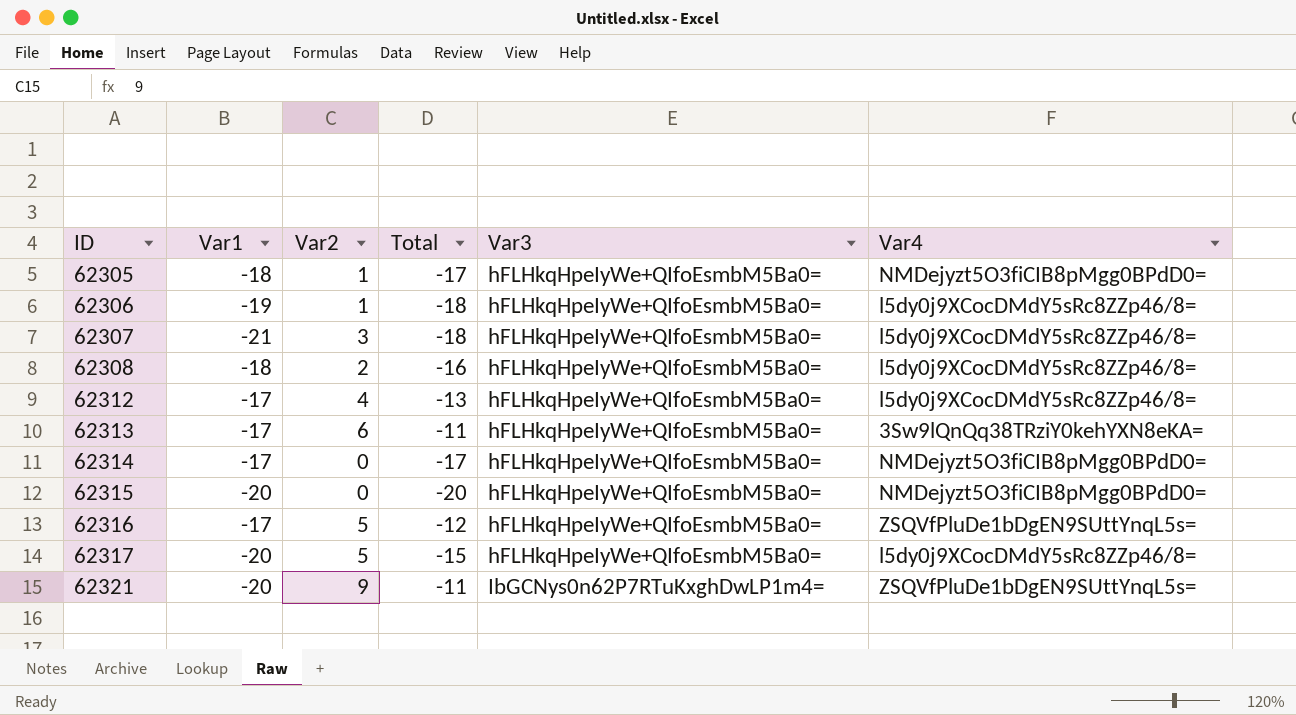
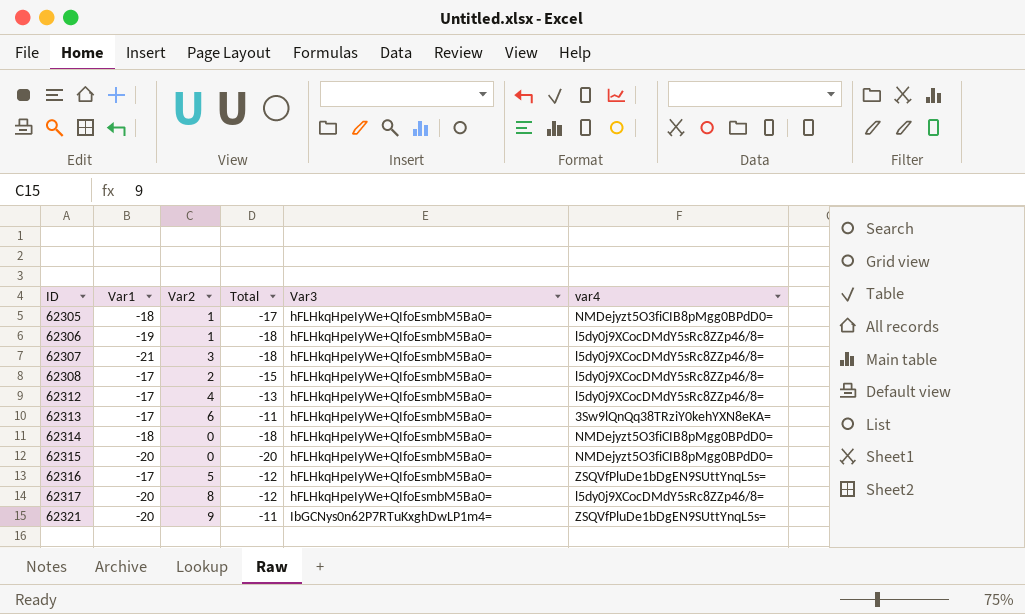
column name: Var4 -> var4
62308 | Var1: -18 -> -17
62308 | Total: -16 -> -15
62314 | Var1: -17 -> -18
62314 | Total: -17 -> -18
62317 | Var2: 5 -> 8
62317 | Total: -15 -> -12

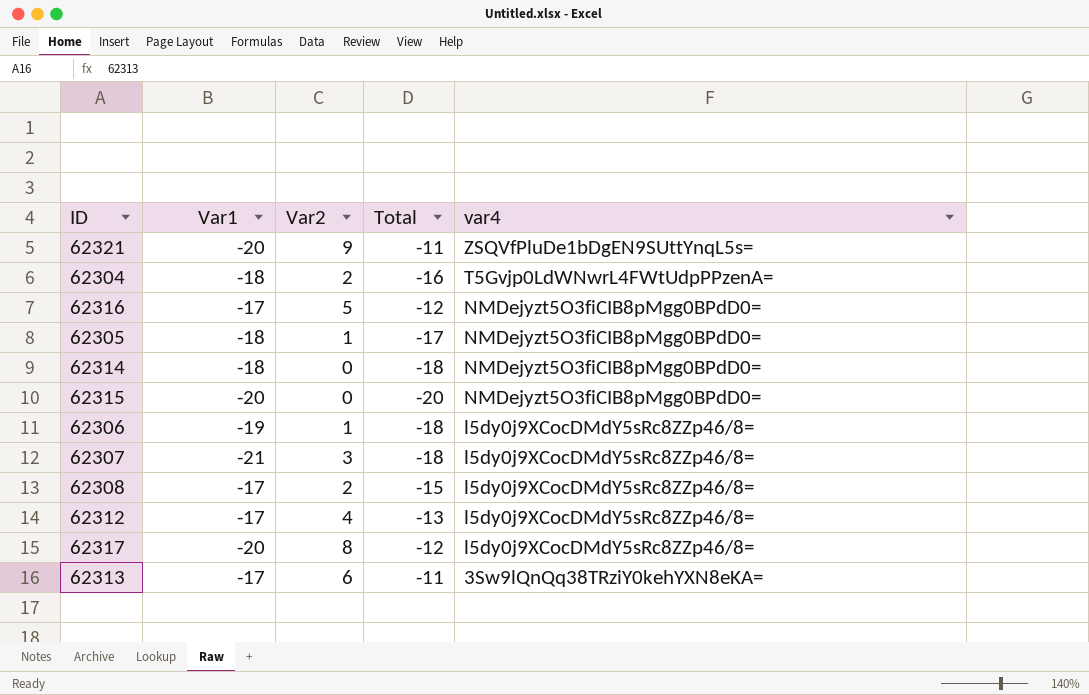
row order: ID ascending -> var4 descending
column Var3 | position: 5 -> none
row 62304: none -> -18 | 2 | -16 | T5Gvjp0LdWNwrL4FWtUdpPPzenA=
62316 | var4: ZSQVfPluDe1bDgEN9SUttYnqL5s= -> NMDejyzt5O3fiCIB8pMgg0BPdD0=

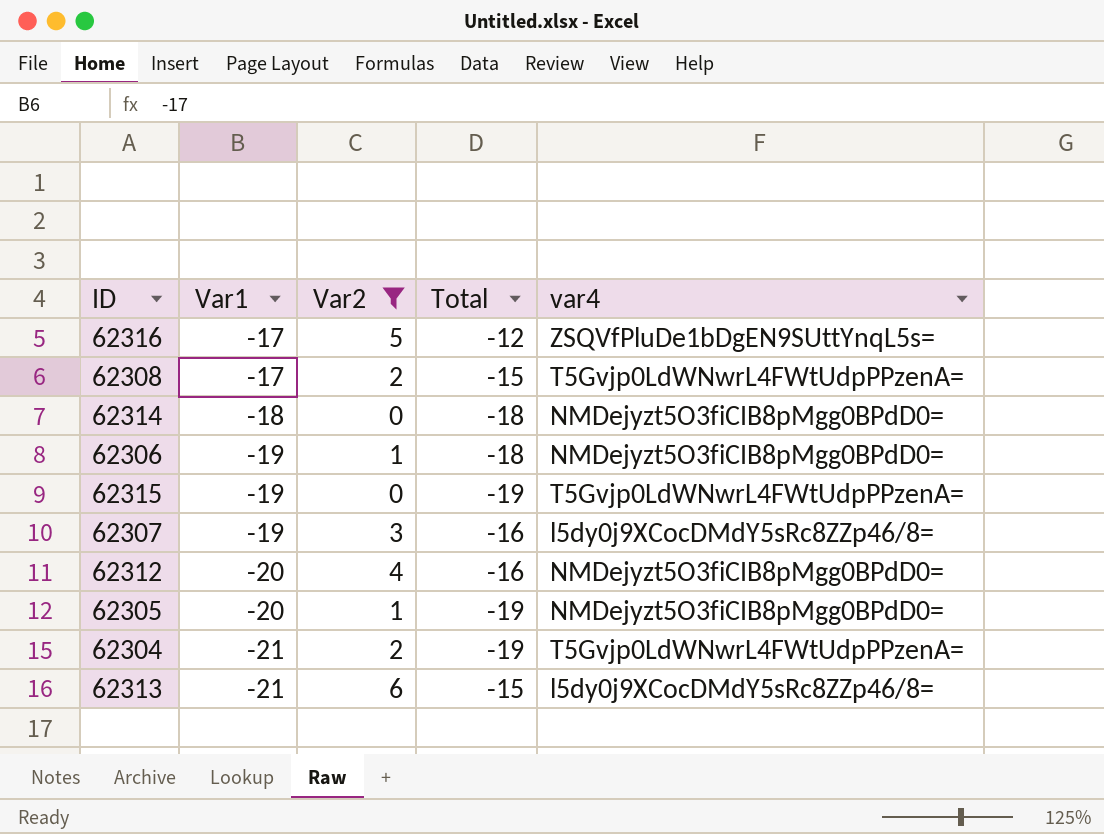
filter: none -> Var2 <= 6
row order: var4 descending -> Var1 descending
62316 | var4: NMDejyzt5O3fiCIB8pMgg0BPdD0= -> ZSQVfPluDe1bDgEN9SUttYnqL5s=
62308 | var4: l5dy0j9XCocDMdY5sRc8ZZp46/8= -> T5Gvjp0LdWNwrL4FWtUdpPPzenA=
62306 | var4: l5dy0j9XCocDMdY5sRc8ZZp46/8= -> NMDejyzt5O3fiCIB8pMgg0BPdD0=
62315 | Var1: -20 -> -19
62315 | Total: -20 -> -19
62315 | var4: NMDejyzt5O3fiCIB8pMgg0BPdD0= -> T5Gvjp0LdWNwrL4FWtUdpPPzenA=
62307 | Var1: -21 -> -19
62307 | Total: -18 -> -16
62312 | Var1: -17 -> -20
62312 | Total: -13 -> -16
62312 | var4: l5dy0j9XCocDMdY5sRc8ZZp46/8= -> NMDejyzt5O3fiCIB8pMgg0BPdD0=
62305 | Var1: -18 -> -20
62305 | Total: -17 -> -19
62304 | Var1: -18 -> -21
62304 | Total: -16 -> -19
62313 | Var1: -17 -> -21
62313 | Total: -11 -> -15
62313 | var4: 3Sw9lQnQq38TRziY0kehYXN8eKA= -> l5dy0j9XCocDMdY5sRc8ZZp46/8=

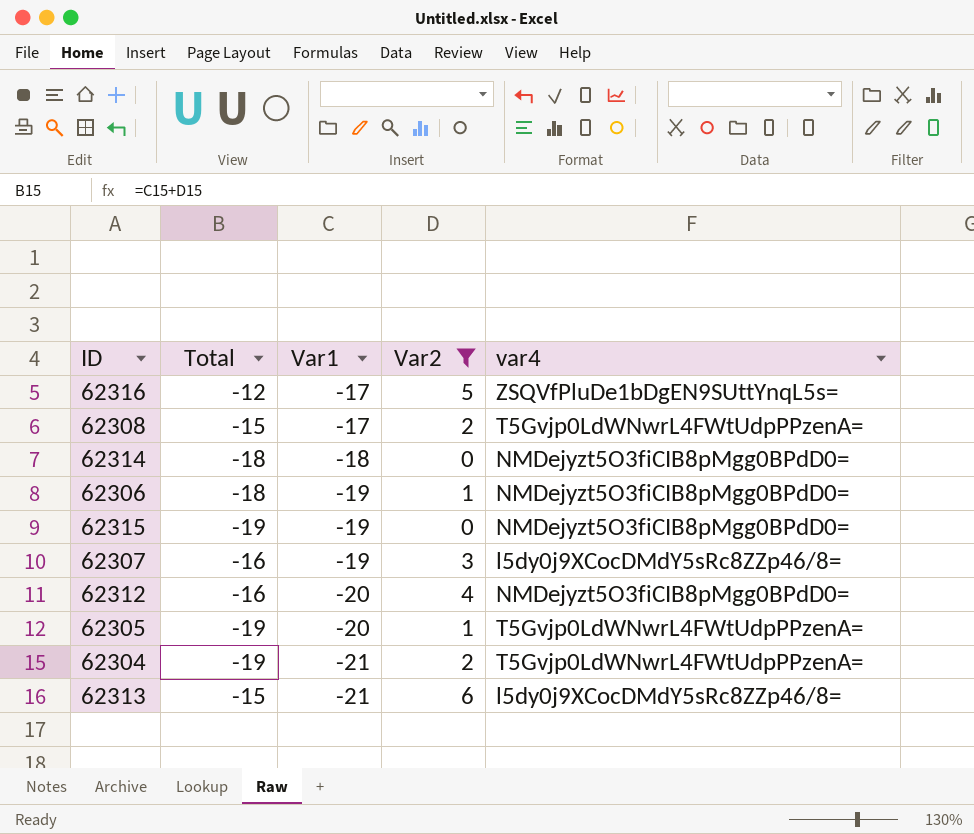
column Total | position: 4 -> 2
62315 | var4: T5Gvjp0LdWNwrL4FWtUdpPPzenA= -> NMDejyzt5O3fiCIB8pMgg0BPdD0=
62305 | var4: NMDejyzt5O3fiCIB8pMgg0BPdD0= -> T5Gvjp0LdWNwrL4FWtUdpPPzenA=

